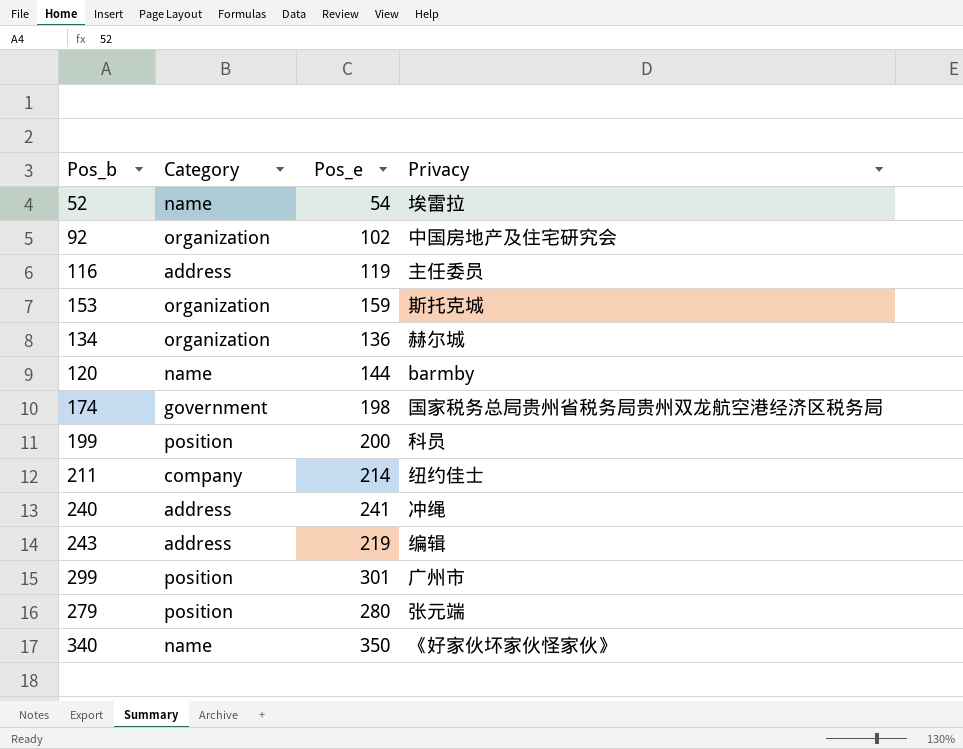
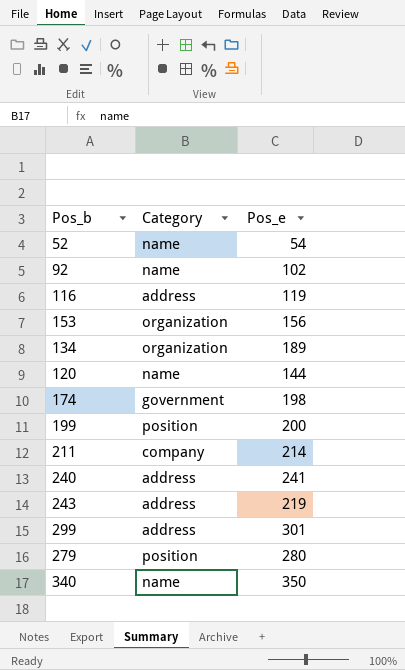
column Privacy | position: 4 -> none
92 | Category: organization -> name
153 | Pos_e: 159 -> 156
134 | Pos_e: 136 -> 189
299 | Category: position -> address

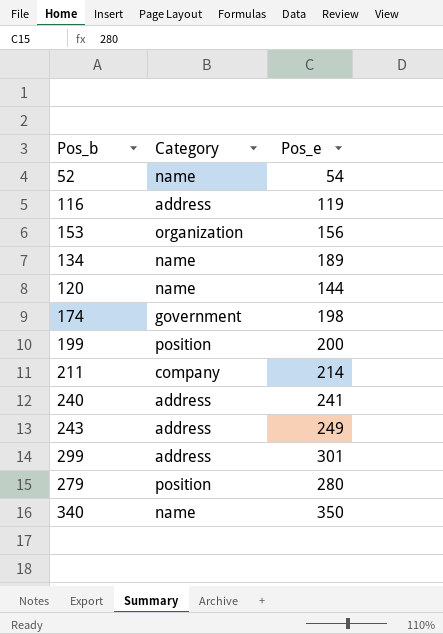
row 92: name | 102 -> none
134 | Category: organization -> name
243 | Pos_e: 219 -> 249

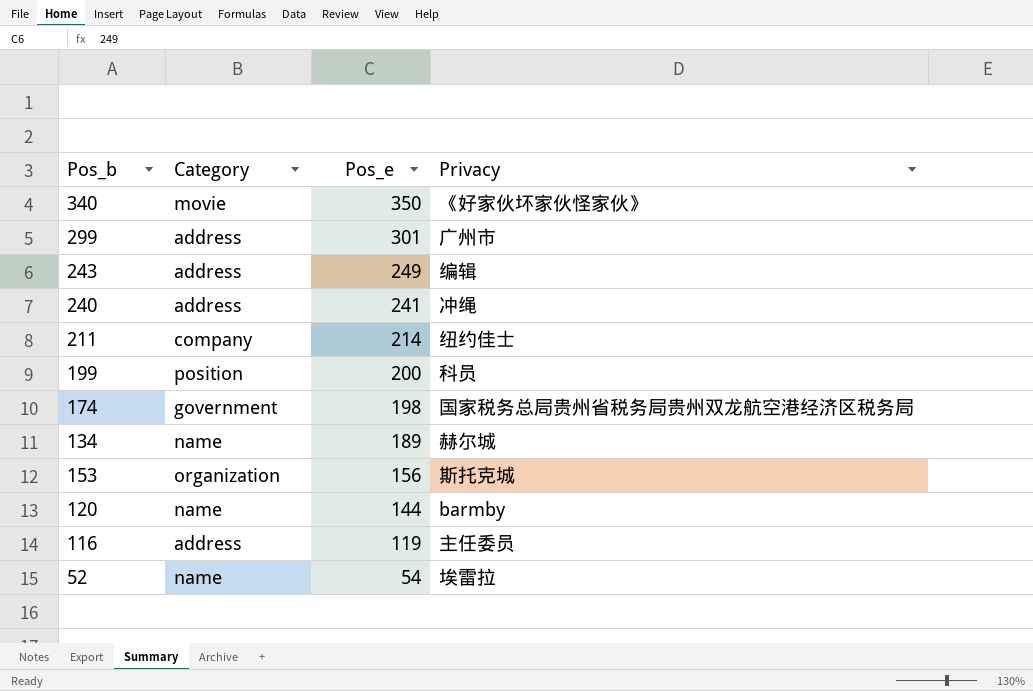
row order: none -> Pos_e descending
column Privacy | position: none -> 4
row 279: position | 280 -> none
340 | Category: name -> movie

